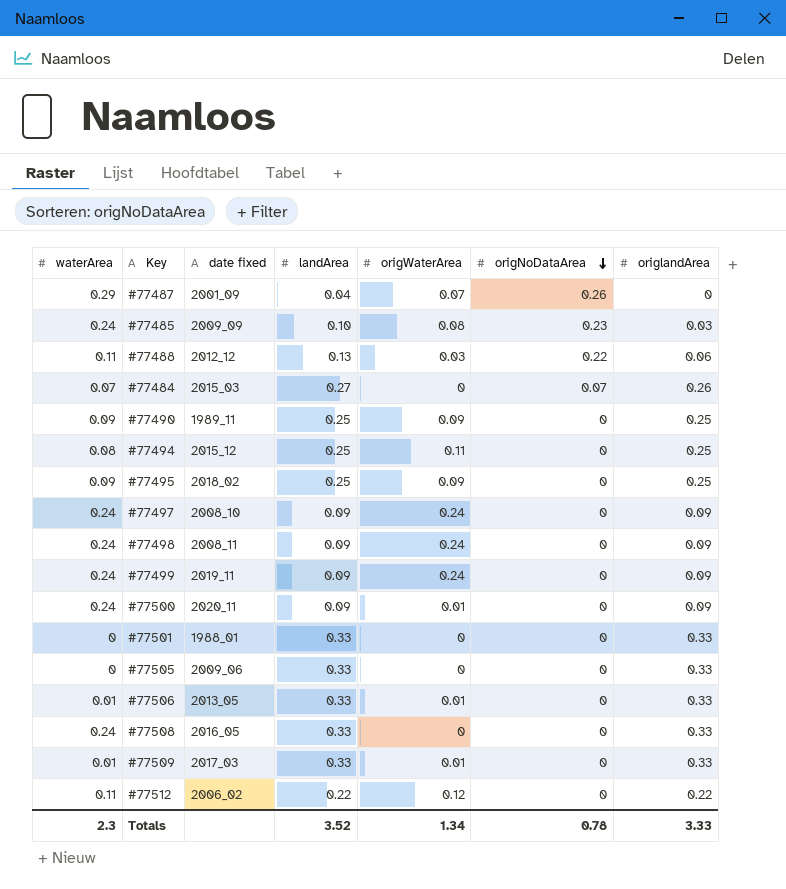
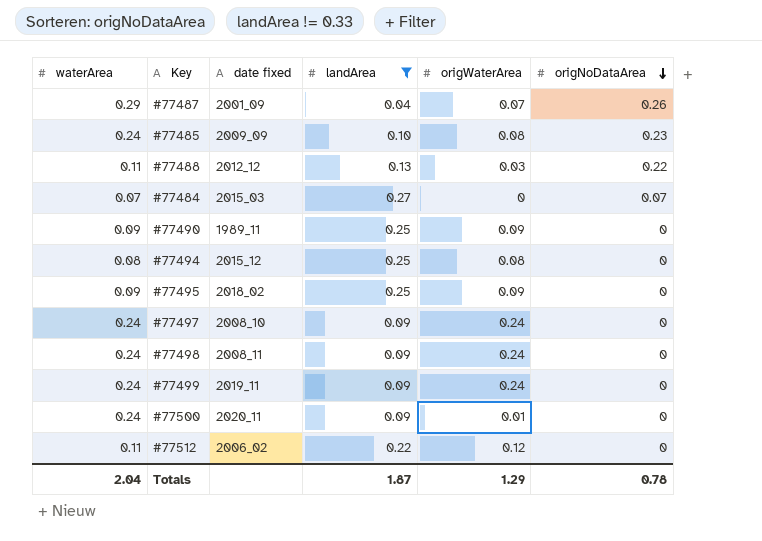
filter: none -> landArea != 0.33
column origlandArea | position: 7 -> none
#77494 | origWaterArea: 0.11 -> 0.08
Totals | waterArea: 2.3 -> 2.04
Totals | landArea: 3.52 -> 1.87
Totals | origWaterArea: 1.34 -> 1.29

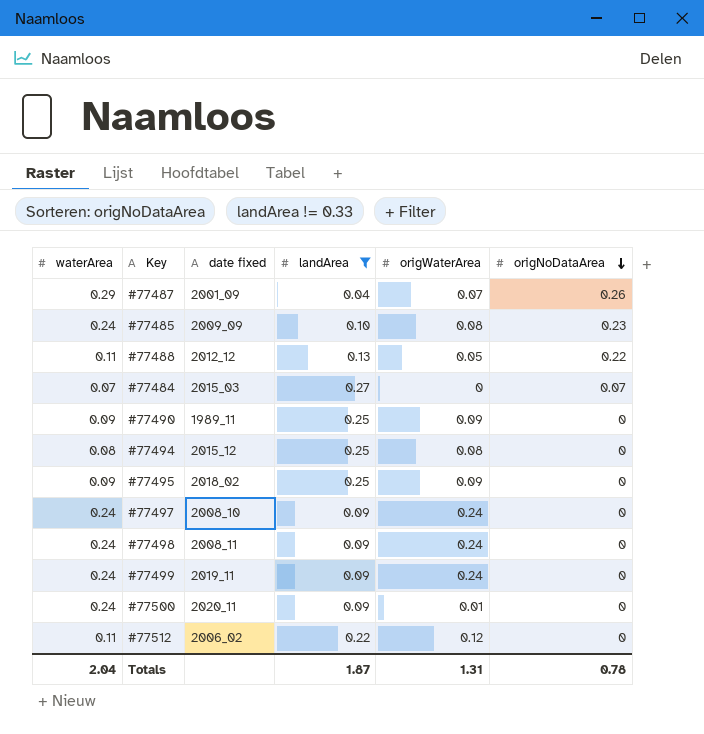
#77488 | origWaterArea: 0.03 -> 0.05
Totals | origWaterArea: 1.29 -> 1.31

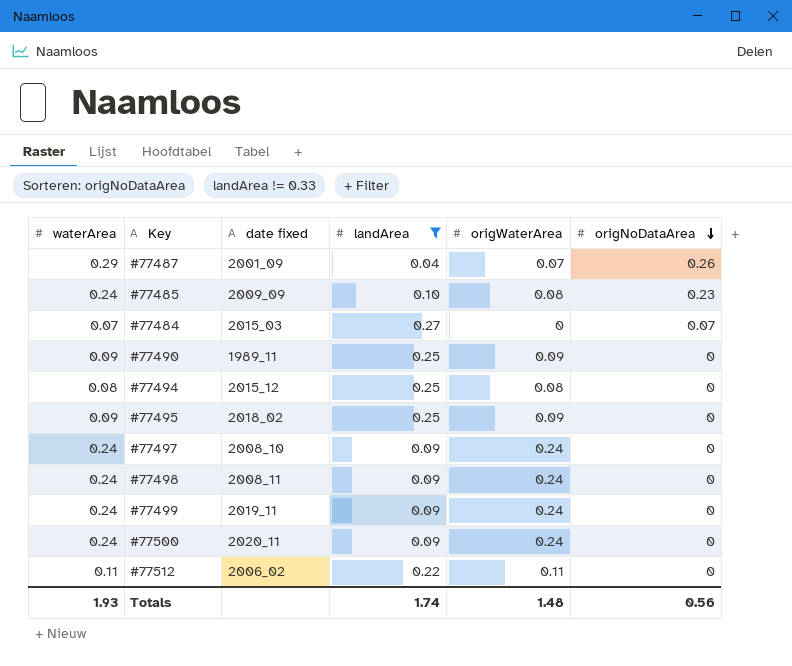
row #77488: 0.11 | 2012_12 | 0.13 | 0.05 | 0.22 -> none
#77500 | origWaterArea: 0.01 -> 0.24
#77512 | origWaterArea: 0.12 -> 0.11
Totals | waterArea: 2.04 -> 1.93
Totals | landArea: 1.87 -> 1.74
Totals | origWaterArea: 1.31 -> 1.48
Totals | origNoDataArea: 0.78 -> 0.56

